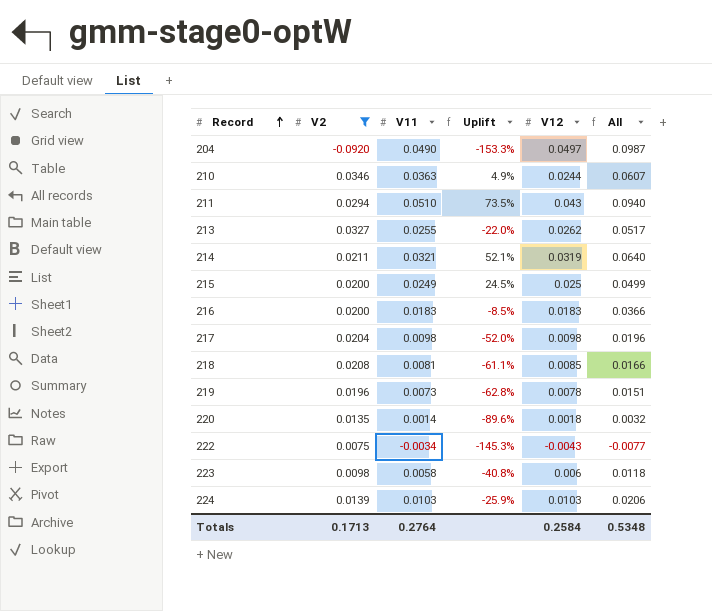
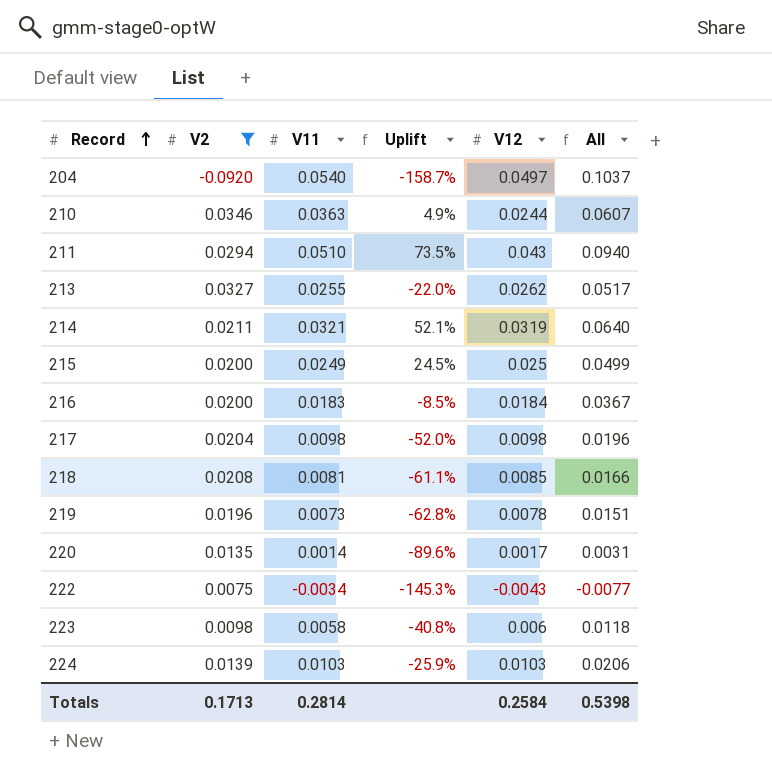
204 | V11: 0.0490 -> 0.0540
204 | Uplift: -153.3% -> -158.7%
204 | All: 0.0987 -> 0.1037
216 | V12: 0.0183 -> 0.0184
216 | All: 0.0366 -> 0.0367
220 | V12: 0.0018 -> 0.0017
220 | All: 0.0032 -> 0.0031
Totals | V11: 0.2764 -> 0.2814
Totals | All: 0.5348 -> 0.5398

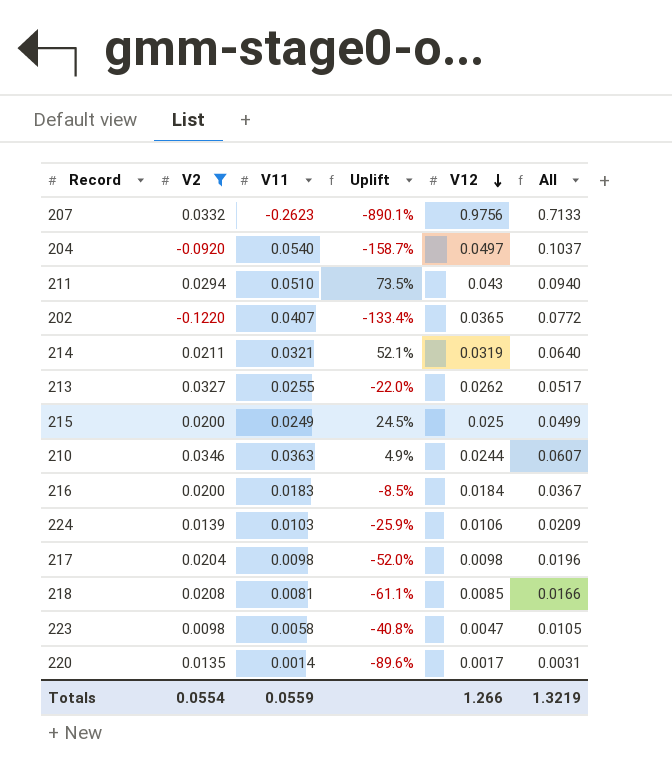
row order: Record ascending -> V12 descending
row 219: 0.0196 | 0.0073 | -62.8% | 0.0078 | 0.0151 -> none
row 222: 0.0075 | -0.0034 | -145.3% | -0.0043 | -0.0077 -> none
row 207: none -> 0.0332 | -0.2623 | -890.1% | 0.9756 | 0.7133
row 202: none -> -0.1220 | 0.0407 | -133.4% | 0.0365 | 0.0772
224 | V12: 0.0103 -> 0.0106
224 | All: 0.0206 -> 0.0209
223 | V12: 0.006 -> 0.0047
223 | All: 0.0118 -> 0.0105
Totals | V2: 0.1713 -> 0.0554
Totals | V11: 0.2814 -> 0.0559
Totals | V12: 0.2584 -> 1.266
Totals | All: 0.5398 -> 1.3219

